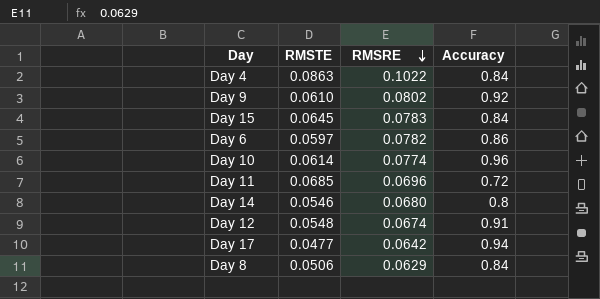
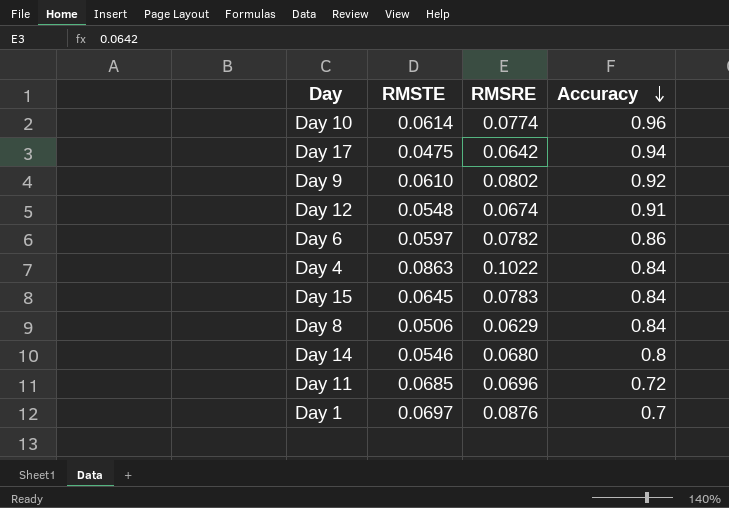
row order: RMSRE descending -> Accuracy descending
Day 17 | RMSTE: 0.0477 -> 0.0475
row Day 1: none -> 0.0697 | 0.0876 | 0.7

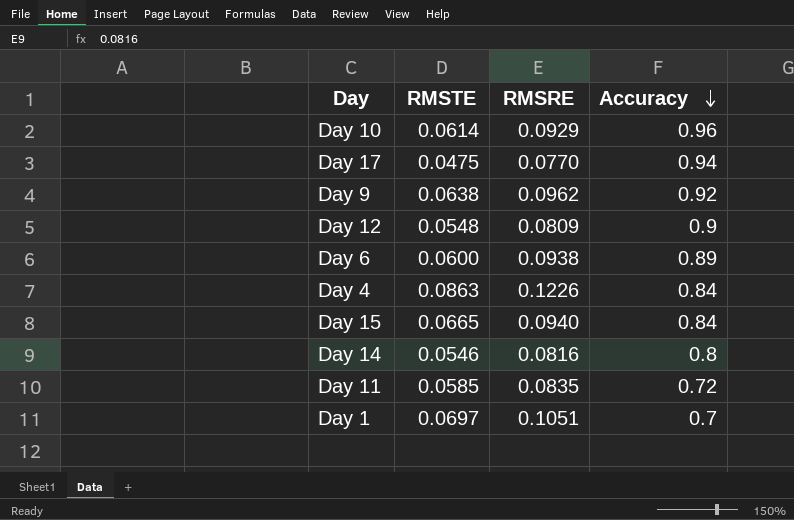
row Day 8: 0.0506 | 0.0629 | 0.84 -> none
Day 10 | RMSRE: 0.0774 -> 0.0929
Day 17 | RMSRE: 0.0642 -> 0.0770
Day 9 | RMSTE: 0.0610 -> 0.0638
Day 9 | RMSRE: 0.0802 -> 0.0962
Day 12 | RMSRE: 0.0674 -> 0.0809
Day 12 | Accuracy: 0.91 -> 0.9
Day 6 | RMSTE: 0.0597 -> 0.0600
Day 6 | RMSRE: 0.0782 -> 0.0938
Day 6 | Accuracy: 0.86 -> 0.89
Day 4 | RMSRE: 0.1022 -> 0.1226
Day 15 | RMSTE: 0.0645 -> 0.0665
Day 15 | RMSRE: 0.0783 -> 0.0940
Day 14 | RMSRE: 0.0680 -> 0.0816
Day 11 | RMSTE: 0.0685 -> 0.0585
Day 11 | RMSRE: 0.0696 -> 0.0835
Day 1 | RMSRE: 0.0876 -> 0.1051

